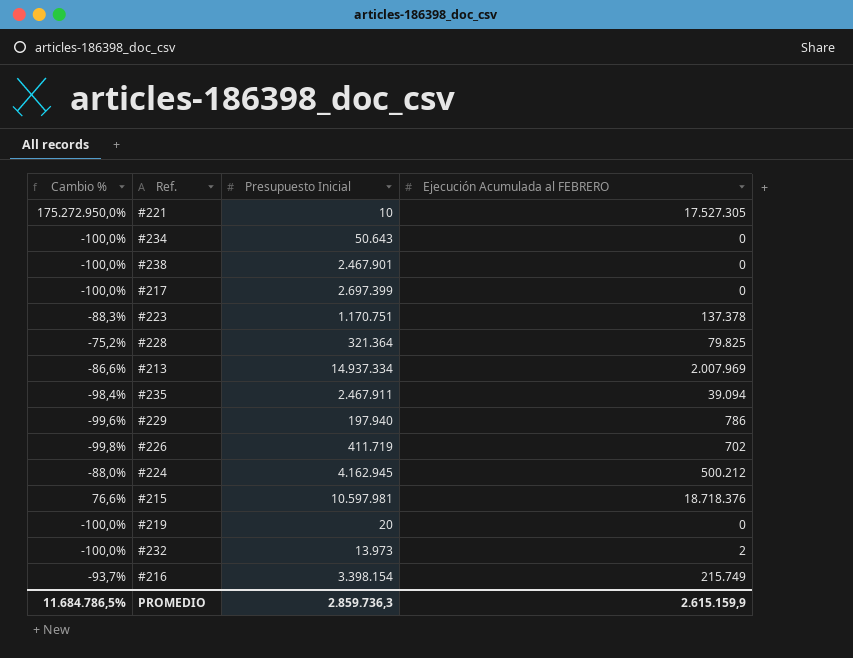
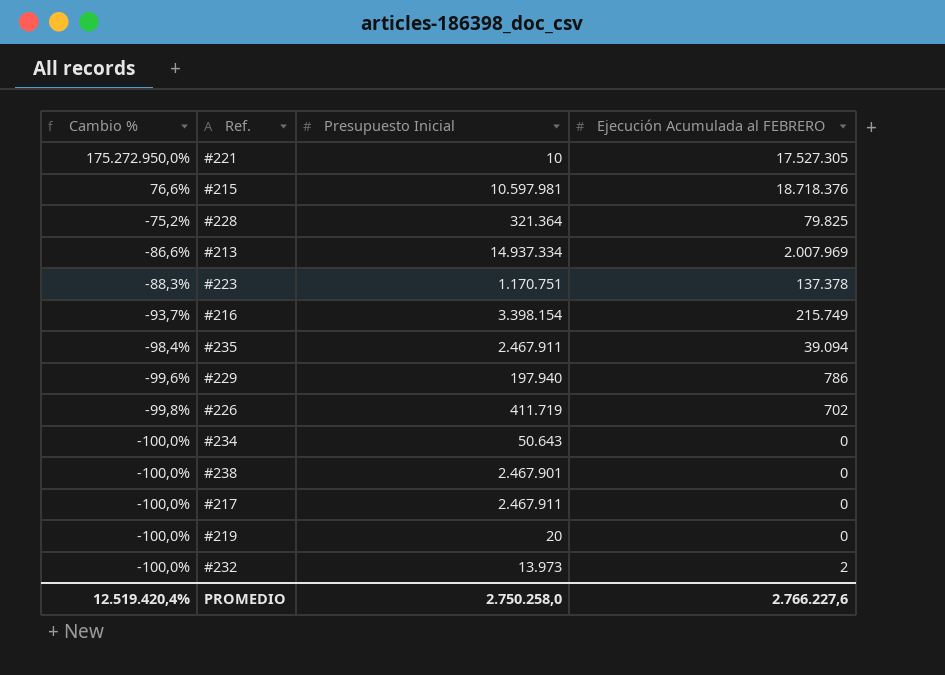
row order: none -> Cambio % descending
row #224: -88,0% | 4.162.945 | 500.212 -> none
#217 | Presupuesto Inicial: 2.697.399 -> 2.467.911
PROMEDIO | Cambio %: 11.684.786,5% -> 12.519.420,4%
PROMEDIO | Presupuesto Inicial: 2.859.736,3 -> 2.750.258,0
PROMEDIO | Ejecución Acumulada al FEBRERO: 2.615.159,9 -> 2.766.227,6

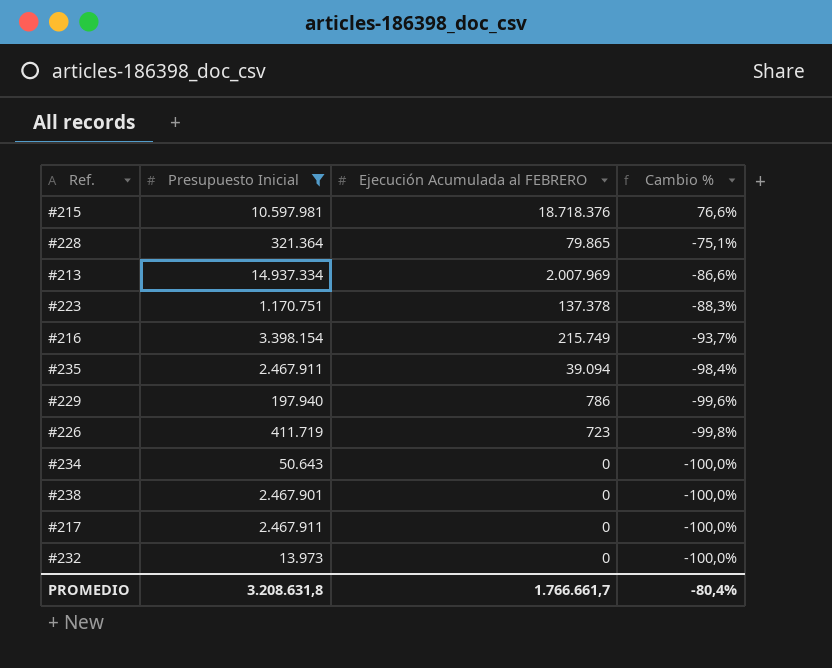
filter: none -> Presupuesto Inicial >= 13.973
column Cambio % | position: 1 -> 4
#228 | Ejecución Acumulada al FEBRERO: 79.825 -> 79.865
#228 | Cambio %: -75,2% -> -75,1%
#226 | Ejecución Acumulada al FEBRERO: 702 -> 723
#232 | Ejecución Acumulada al FEBRERO: 2 -> 0
PROMEDIO | Presupuesto Inicial: 2.750.258,0 -> 3.208.631,8
PROMEDIO | Ejecución Acumulada al FEBRERO: 2.766.227,6 -> 1.766.661,7
PROMEDIO | Cambio %: 12.519.420,4% -> -80,4%

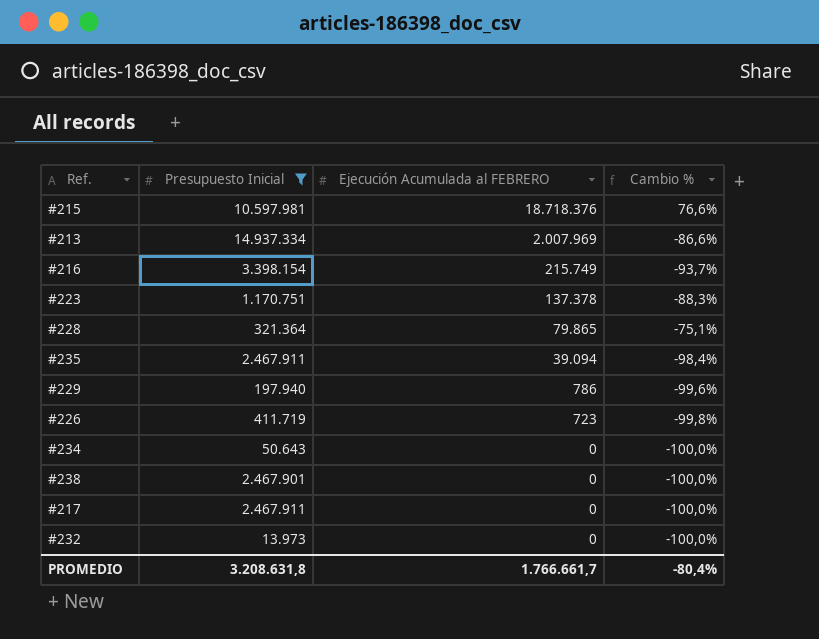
row order: Cambio % descending -> Ejecución Acumulada al FEBRERO descending

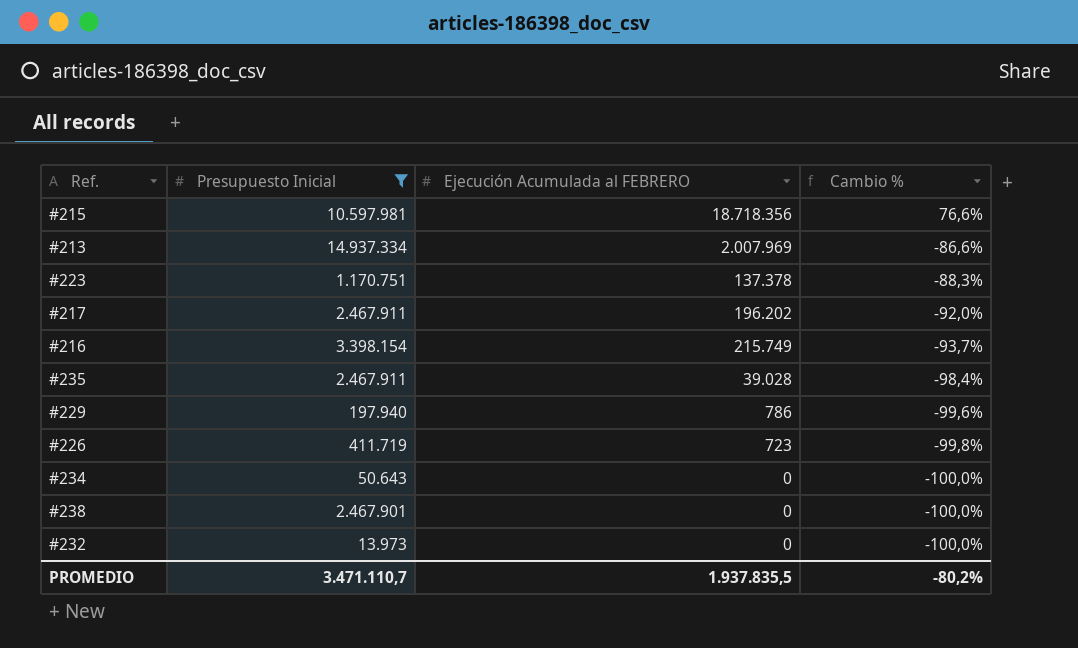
row order: Ejecución Acumulada al FEBRERO descending -> Cambio % descending
row #228: 321.364 | 79.865 | -75,1% -> none
#215 | Ejecución Acumulada al FEBRERO: 18.718.376 -> 18.718.356
#217 | Ejecución Acumulada al FEBRERO: 0 -> 196.202
#217 | Cambio %: -100,0% -> -92,0%
#235 | Ejecución Acumulada al FEBRERO: 39.094 -> 39.028
PROMEDIO | Presupuesto Inicial: 3.208.631,8 -> 3.471.110,7
PROMEDIO | Ejecución Acumulada al FEBRERO: 1.766.661,7 -> 1.937.835,5
PROMEDIO | Cambio %: -80,4% -> -80,2%

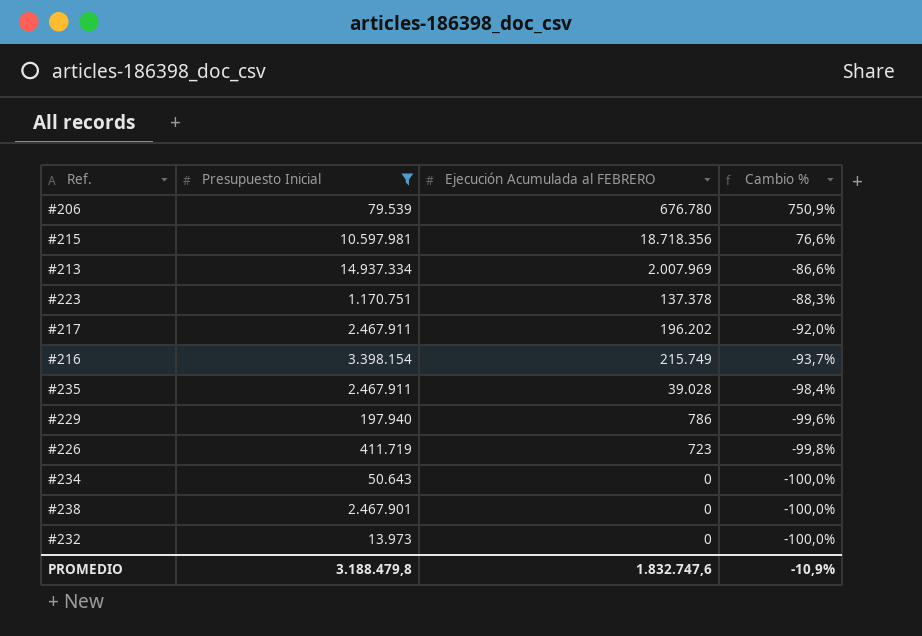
row #206: none -> 79.539 | 676.780 | 750,9%
PROMEDIO | Presupuesto Inicial: 3.471.110,7 -> 3.188.479,8
PROMEDIO | Ejecución Acumulada al FEBRERO: 1.937.835,5 -> 1.832.747,6
PROMEDIO | Cambio %: -80,2% -> -10,9%

